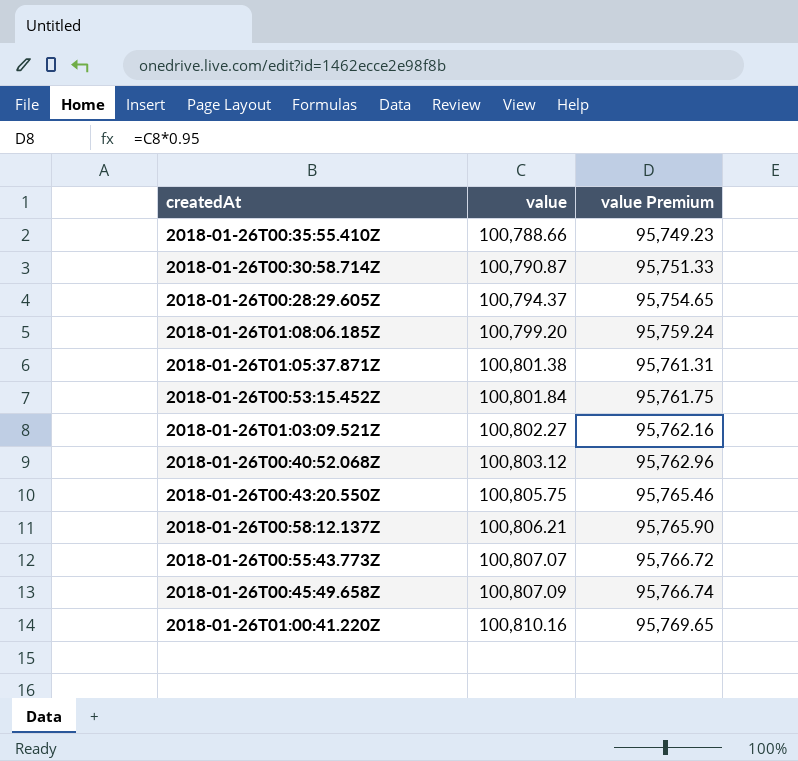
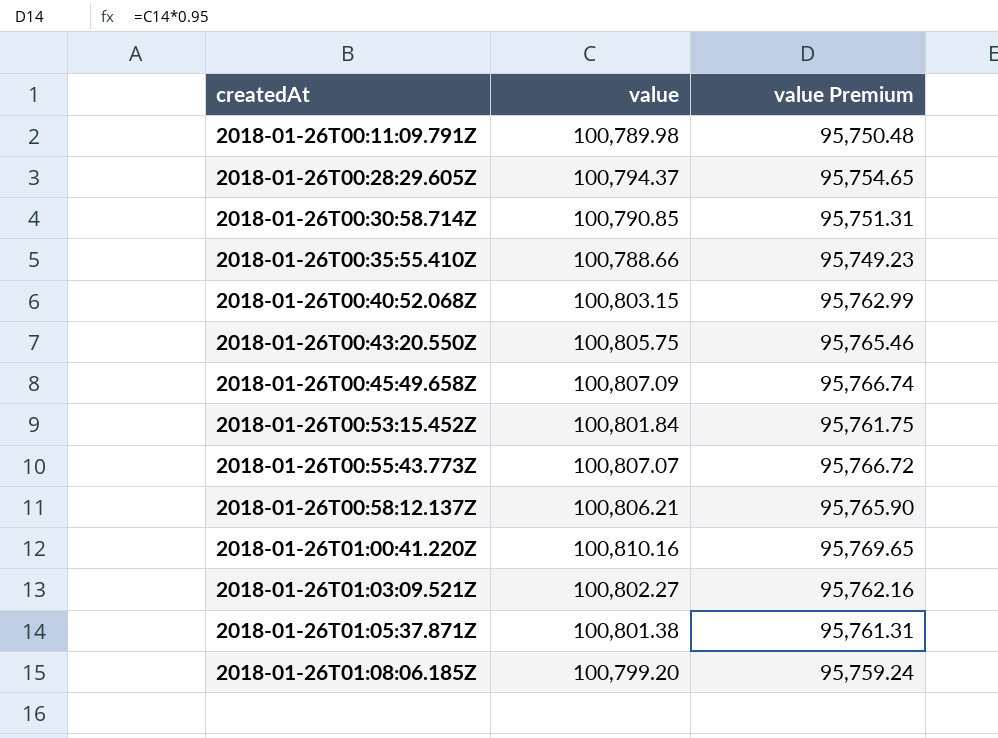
row order: value ascending -> createdAt ascending
row 2018-01-26T00:11:09.791Z: none -> 100,789.98 | 95,750.48
2018-01-26T00:30:58.714Z | value: 100,790.87 -> 100,790.85
2018-01-26T00:30:58.714Z | value Premium: 95,751.33 -> 95,751.31
2018-01-26T00:40:52.068Z | value: 100,803.12 -> 100,803.15
2018-01-26T00:40:52.068Z | value Premium: 95,762.96 -> 95,762.99

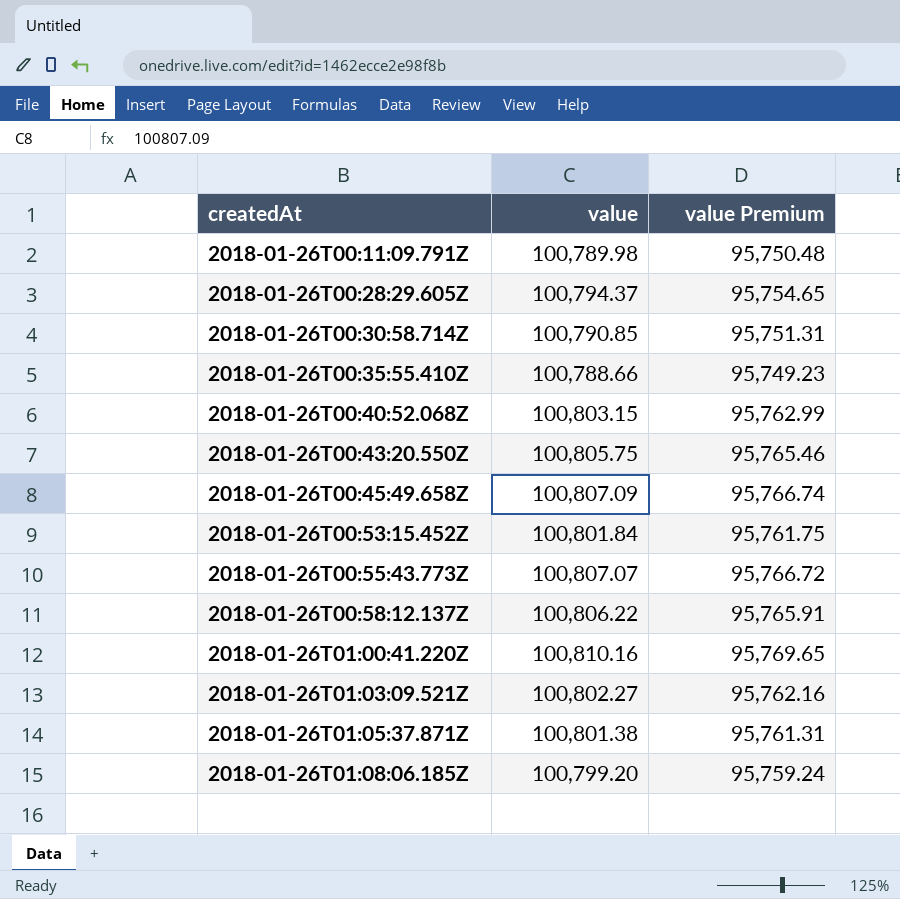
2018-01-26T00:58:12.137Z | value: 100,806.21 -> 100,806.22
2018-01-26T00:58:12.137Z | value Premium: 95,765.90 -> 95,765.91

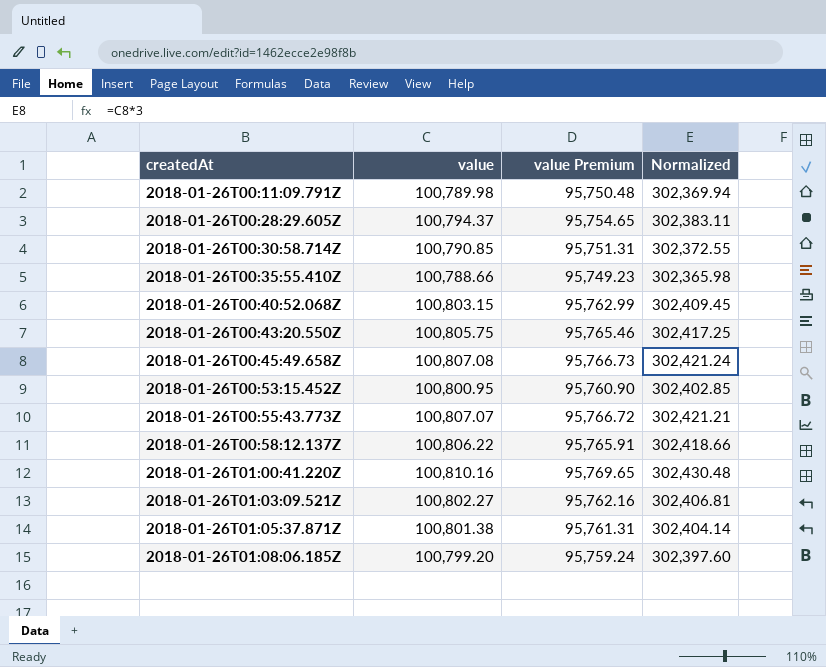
column Normalized | formula: none -> [value] * 3
2018-01-26T00:45:49.658Z | value: 100,807.09 -> 100,807.08
2018-01-26T00:45:49.658Z | value Premium: 95,766.74 -> 95,766.73
2018-01-26T00:53:15.452Z | value: 100,801.84 -> 100,800.95
2018-01-26T00:53:15.452Z | value Premium: 95,761.75 -> 95,760.90

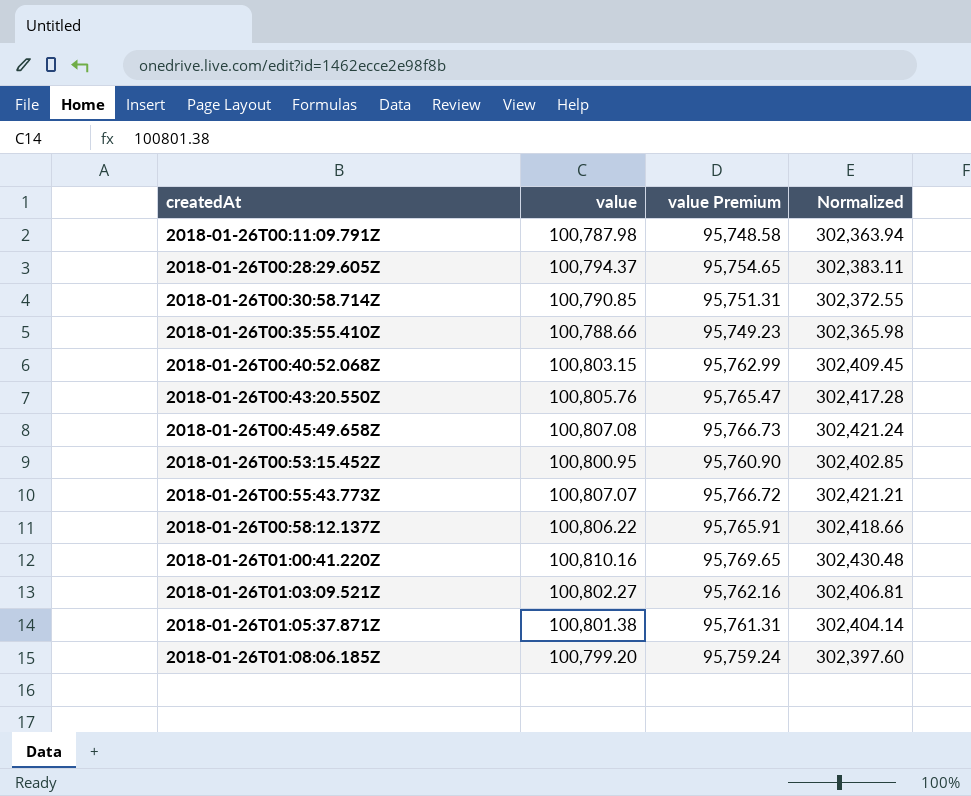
2018-01-26T00:11:09.791Z | value: 100,789.98 -> 100,787.98
2018-01-26T00:11:09.791Z | value Premium: 95,750.48 -> 95,748.58
2018-01-26T00:11:09.791Z | Normalized: 302,369.94 -> 302,363.94
2018-01-26T00:43:20.550Z | value: 100,805.75 -> 100,805.76
2018-01-26T00:43:20.550Z | value Premium: 95,765.46 -> 95,765.47
2018-01-26T00:43:20.550Z | Normalized: 302,417.25 -> 302,417.28

